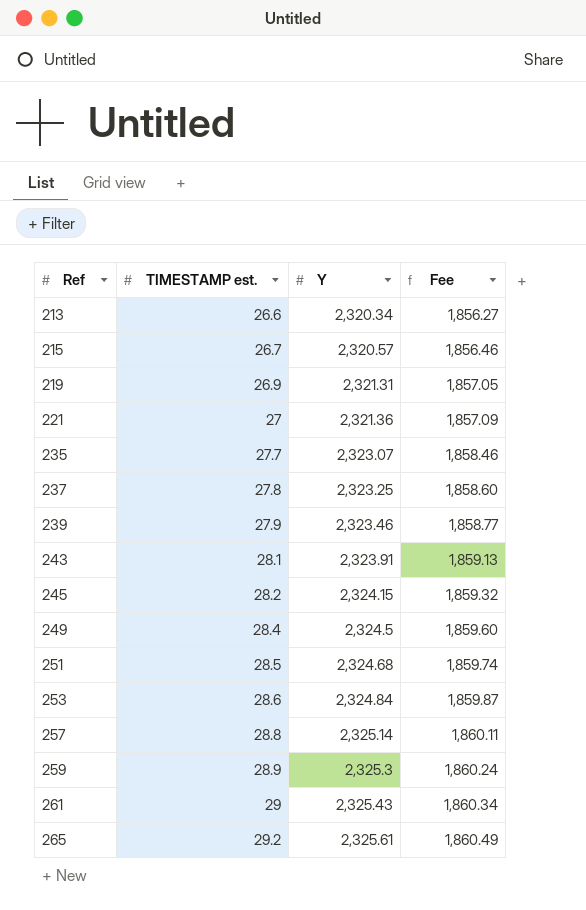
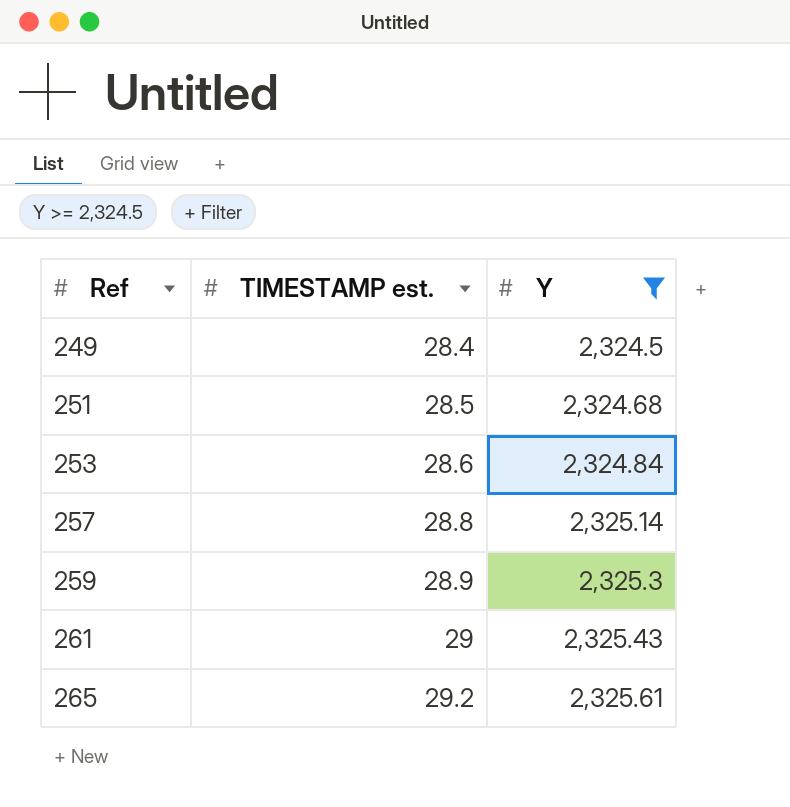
filter: none -> Y >= 2,324.5
column Fee | formula: [Y] * 0.8 -> none

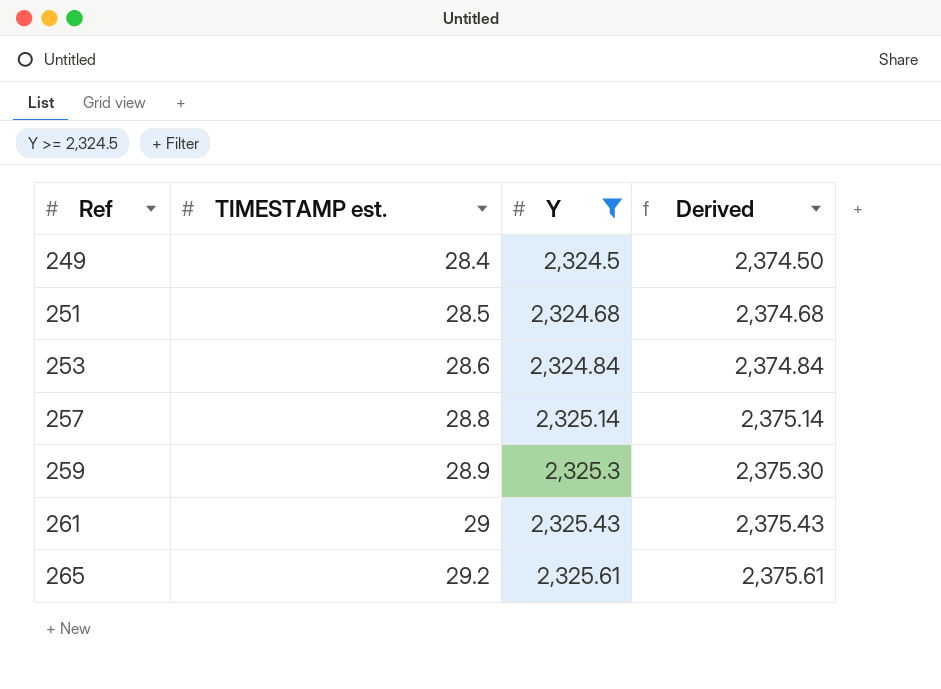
column Derived | formula: none -> [Y] + 50

